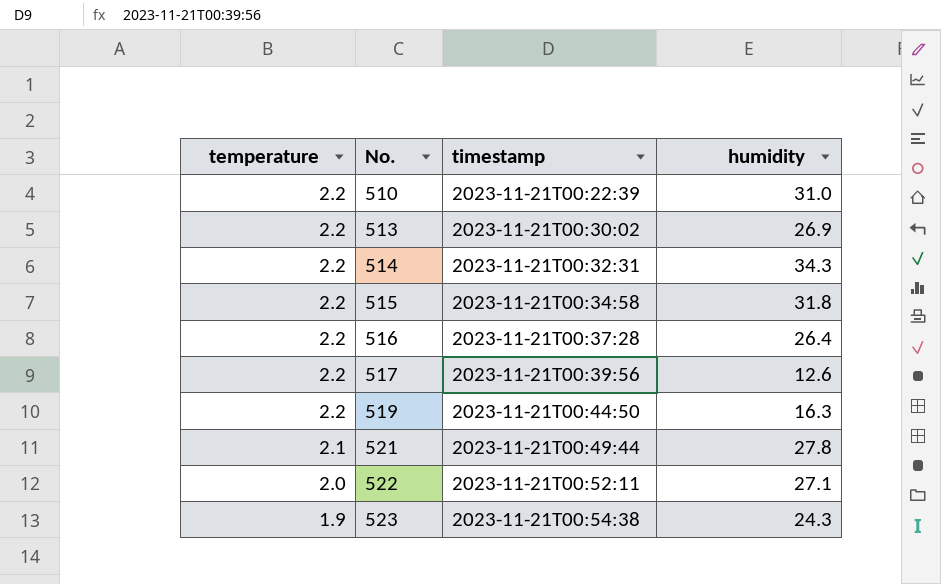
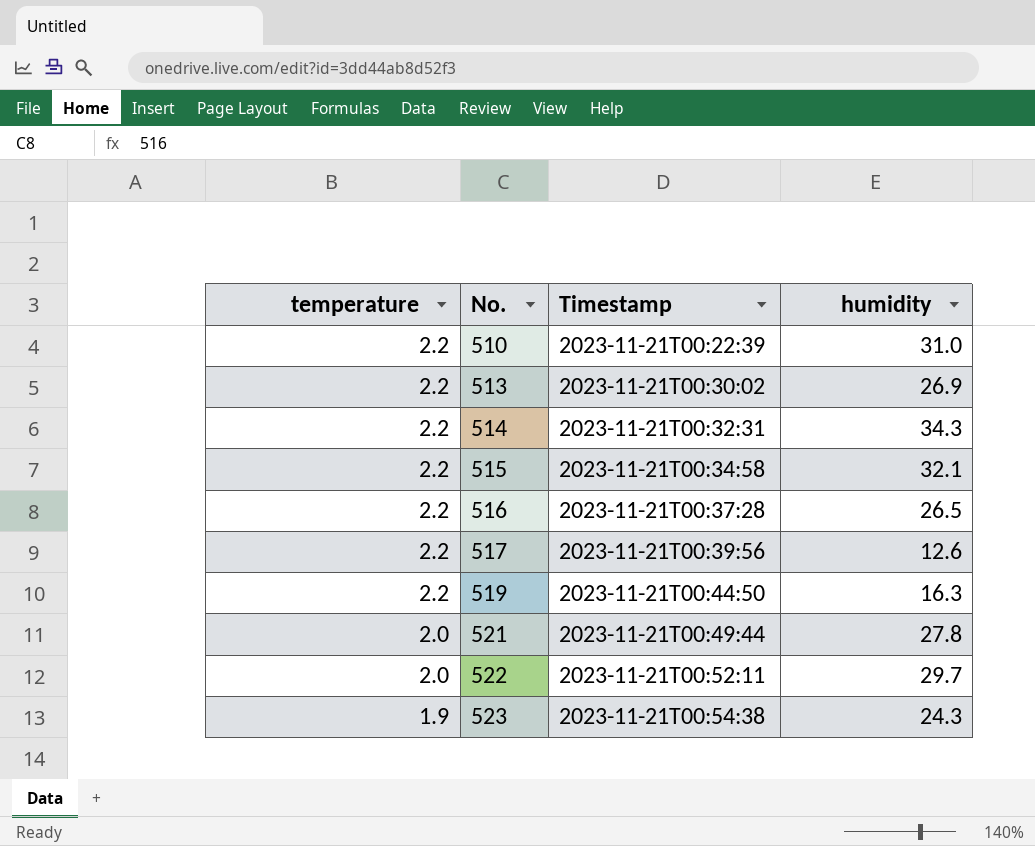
column name: timestamp -> Timestamp
515 | humidity: 31.8 -> 32.1
516 | humidity: 26.4 -> 26.5
521 | temperature: 2.1 -> 2.0
522 | humidity: 27.1 -> 29.7

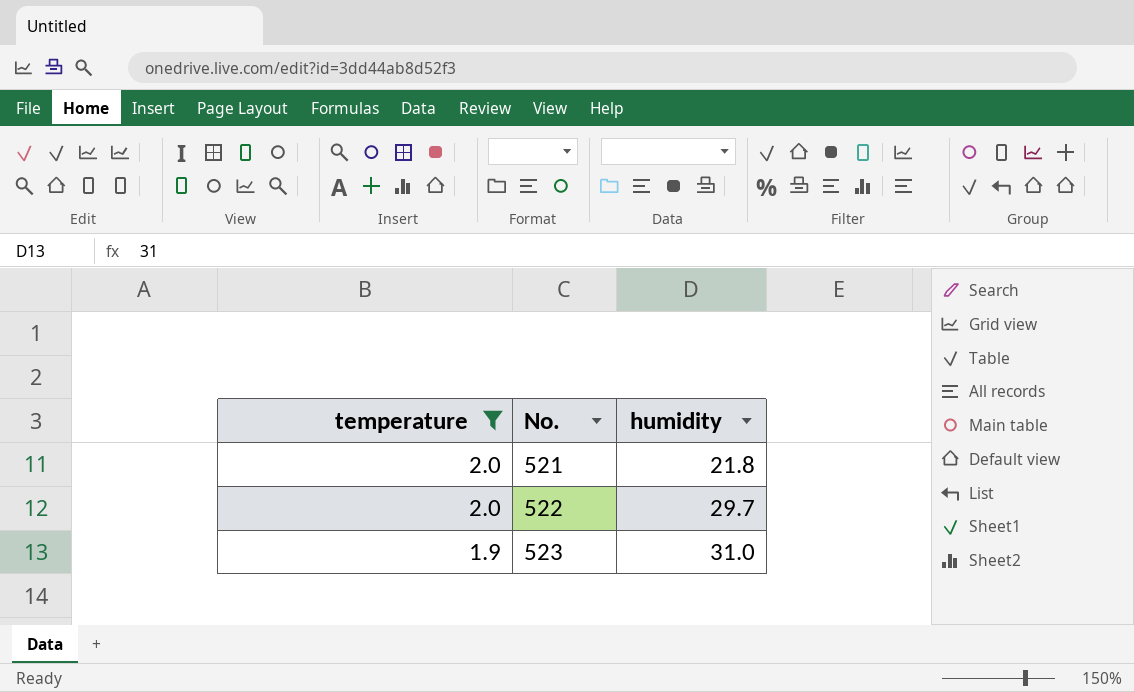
filter: none -> temperature != 2.2
column Timestamp | position: 3 -> none
521 | humidity: 27.8 -> 21.8
523 | humidity: 24.3 -> 31.0

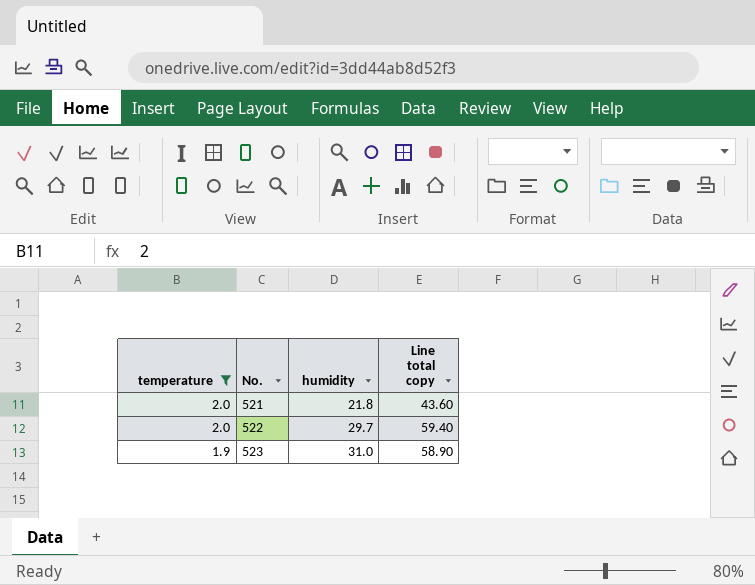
column Line total copy | formula: none -> [temperature] * [humidity]

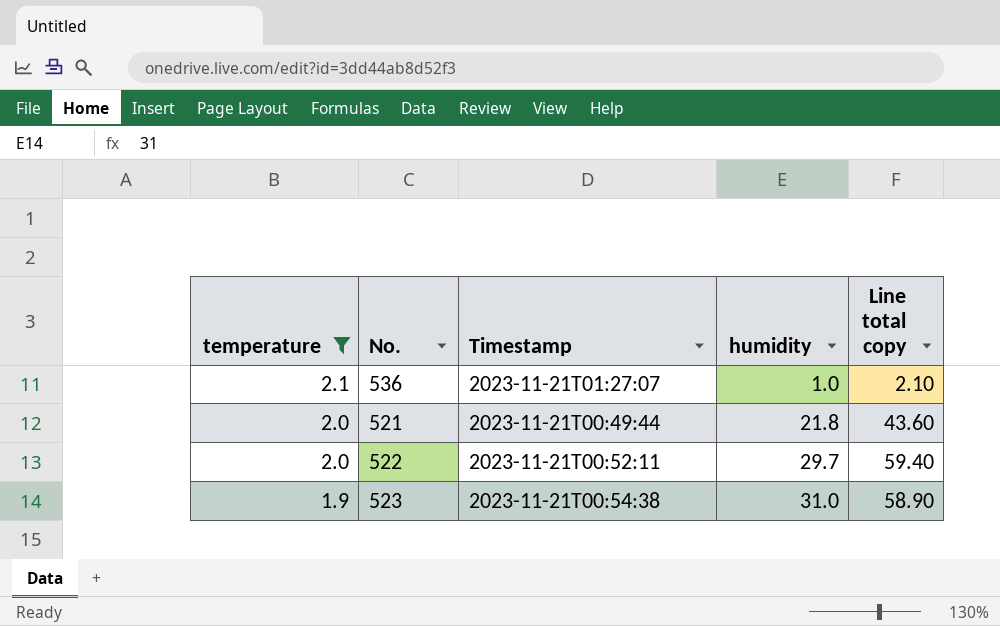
column Timestamp | position: none -> 3
row 536: none -> 2.1 | 2023-11-21T01:27:07 | 1.0 | 2.10

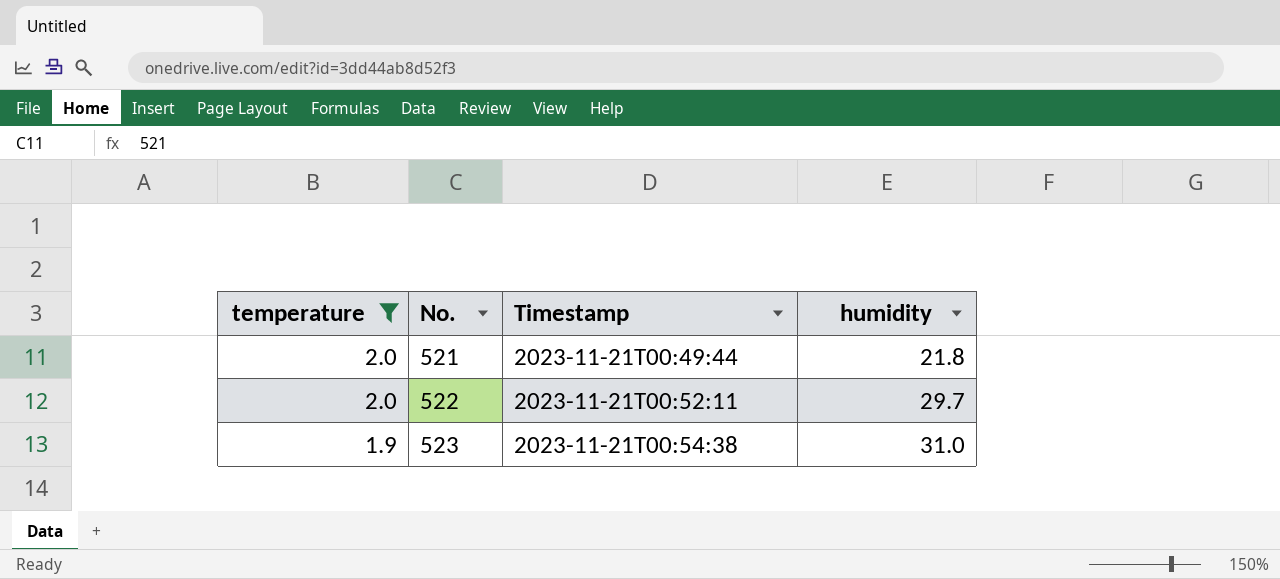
column Line total copy | formula: [temperature] * [humidity] -> none
row 536: 2.1 | 2023-11-21T01:27:07 | 1.0 | 2.10 -> none

